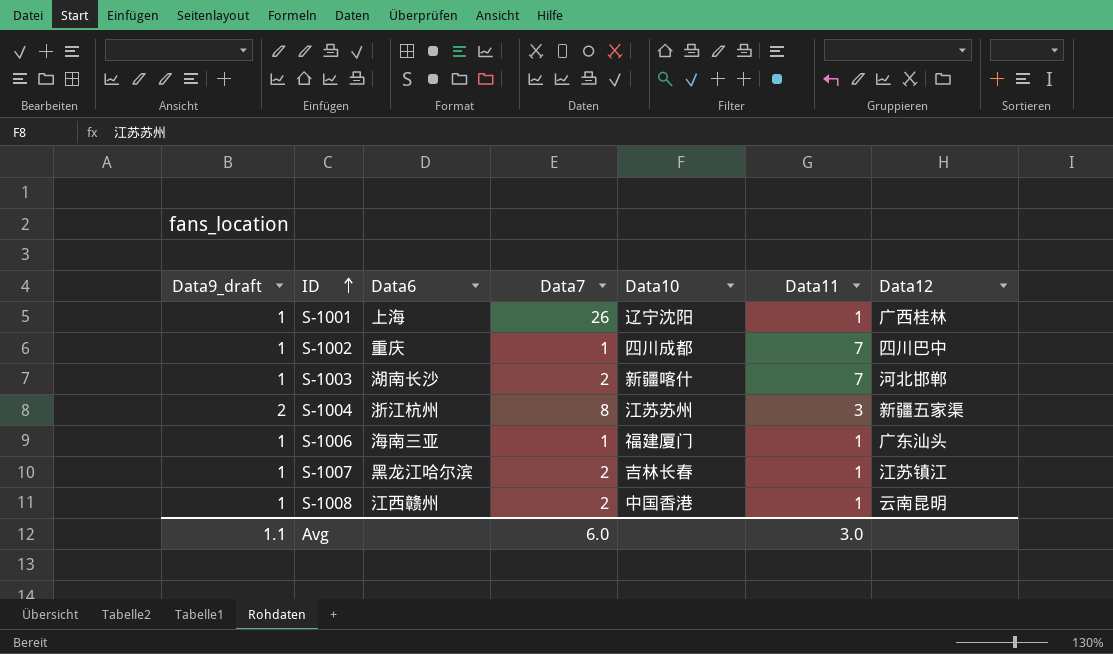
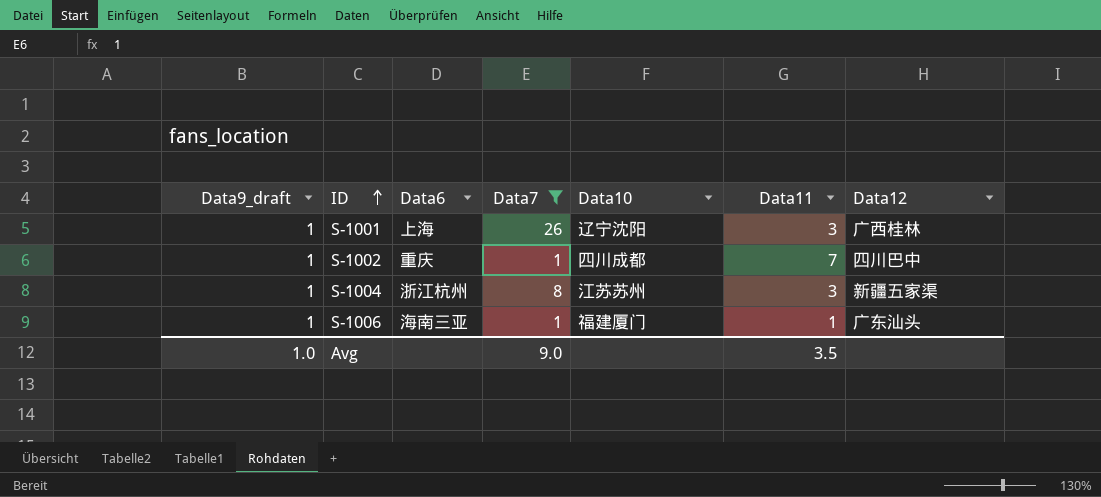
filter: none -> Data7 != 2
S-1001 | Data11: 1 -> 3
S-1004 | Data9_draft: 2 -> 1
Avg | Data9_draft: 1.1 -> 1.0
Avg | Data7: 6.0 -> 9.0
Avg | Data11: 3.0 -> 3.5

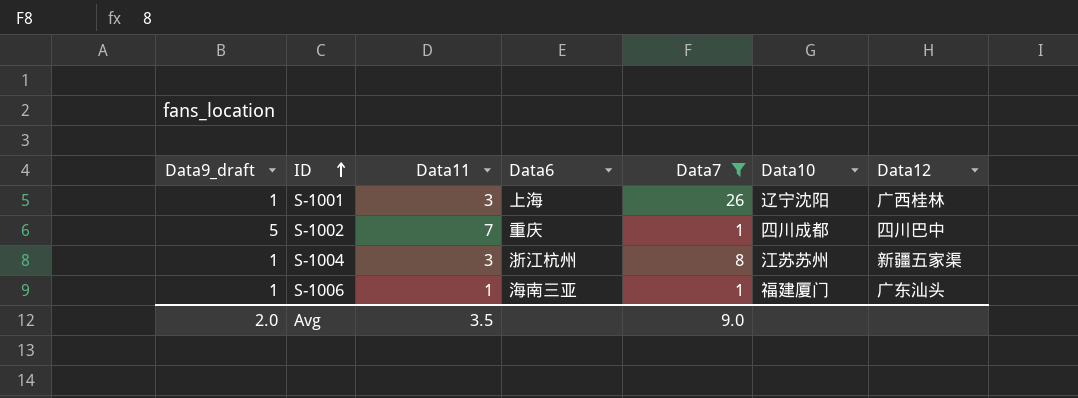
column Data11 | position: 6 -> 3
S-1002 | Data9_draft: 1 -> 5
Avg | Data9_draft: 1.0 -> 2.0

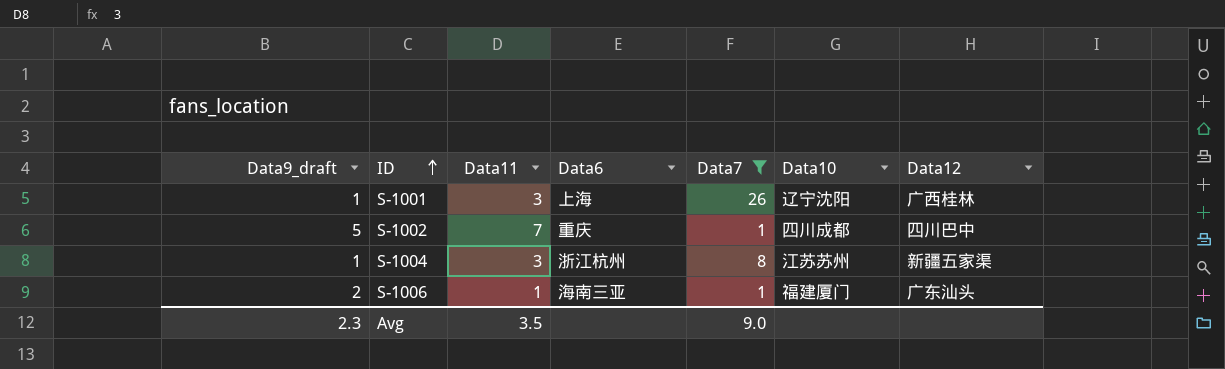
S-1006 | Data9_draft: 1 -> 2
Avg | Data9_draft: 2.0 -> 2.3

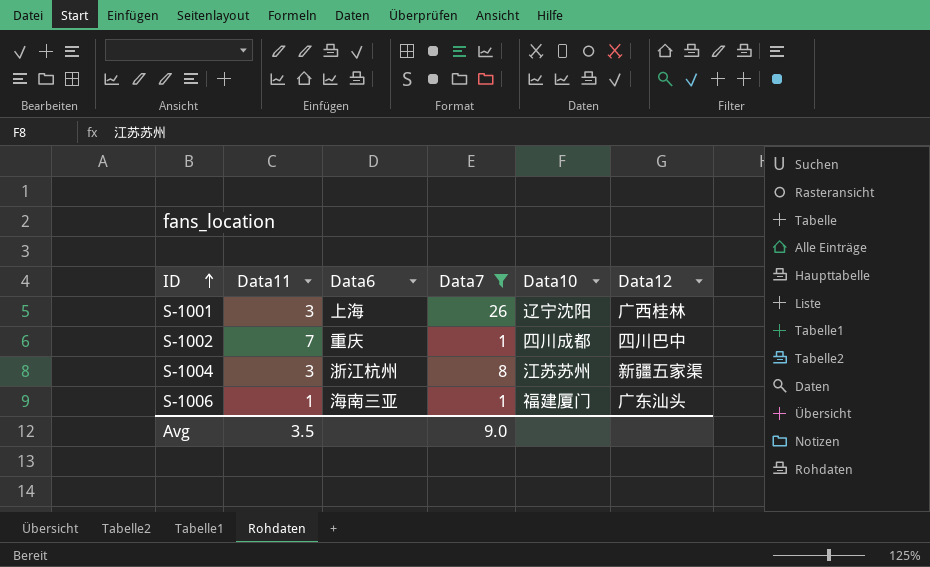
column Data9_draft | position: 1 -> none

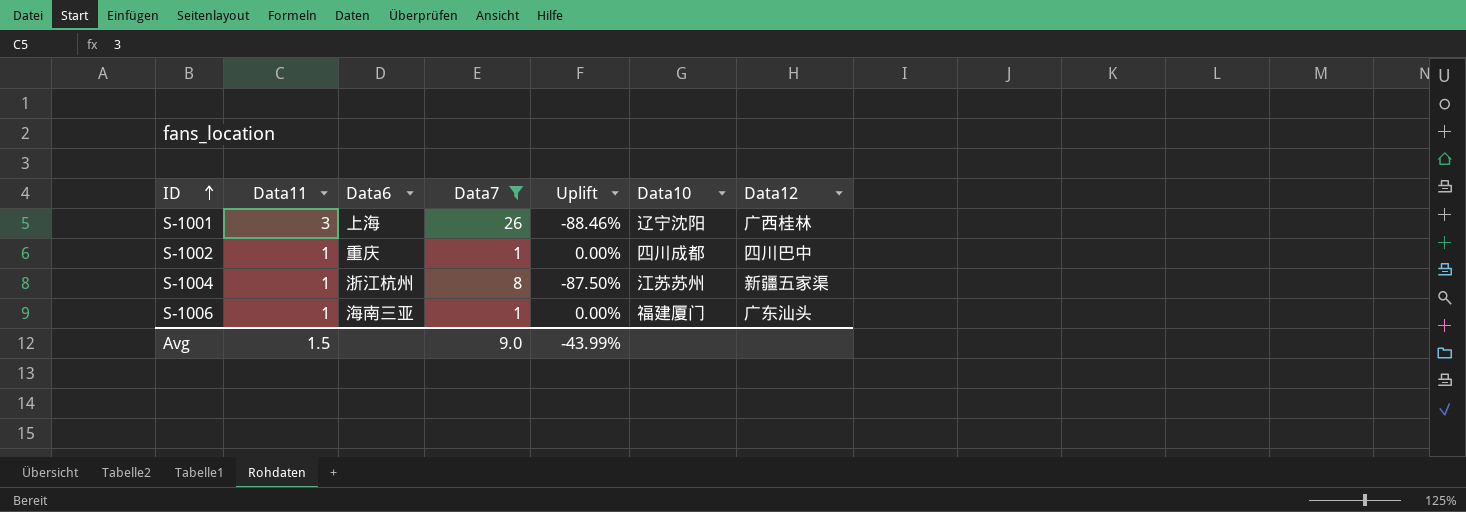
column Uplift | formula: none -> ([Data11] - [Data7]) / [Data7]
S-1002 | Data11: 7 -> 1
S-1004 | Data11: 3 -> 1
Avg | Data11: 3.5 -> 1.5

